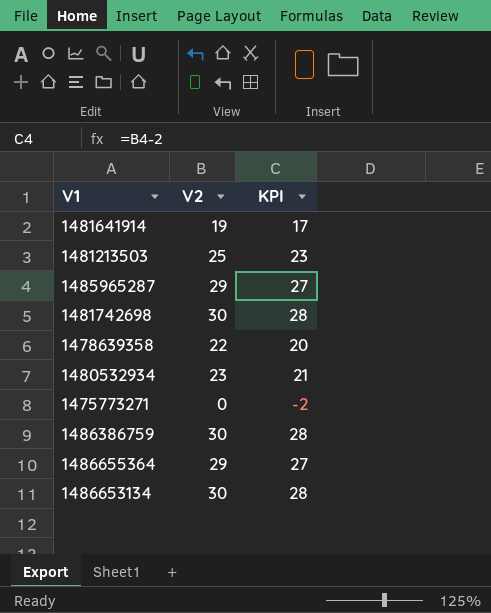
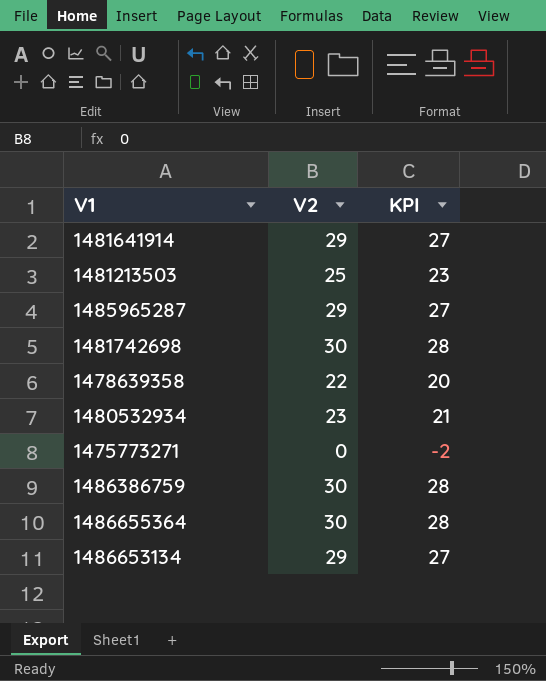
1481641914 | V2: 19 -> 29
1481641914 | KPI: 17 -> 27
1486655364 | V2: 29 -> 30
1486655364 | KPI: 27 -> 28
1486653134 | V2: 30 -> 29
1486653134 | KPI: 28 -> 27

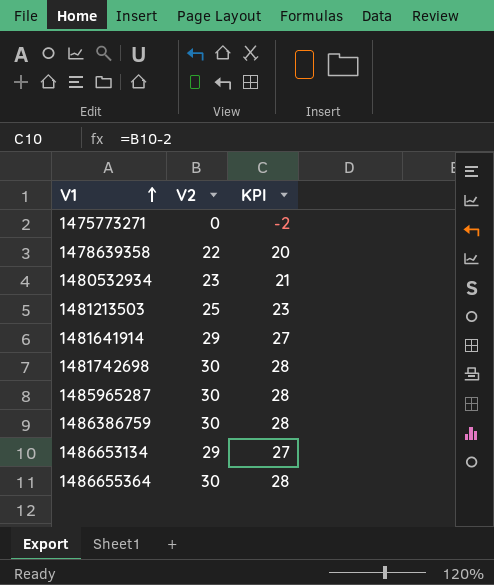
row order: none -> V1 ascending
1485965287 | V2: 29 -> 30
1485965287 | KPI: 27 -> 28

